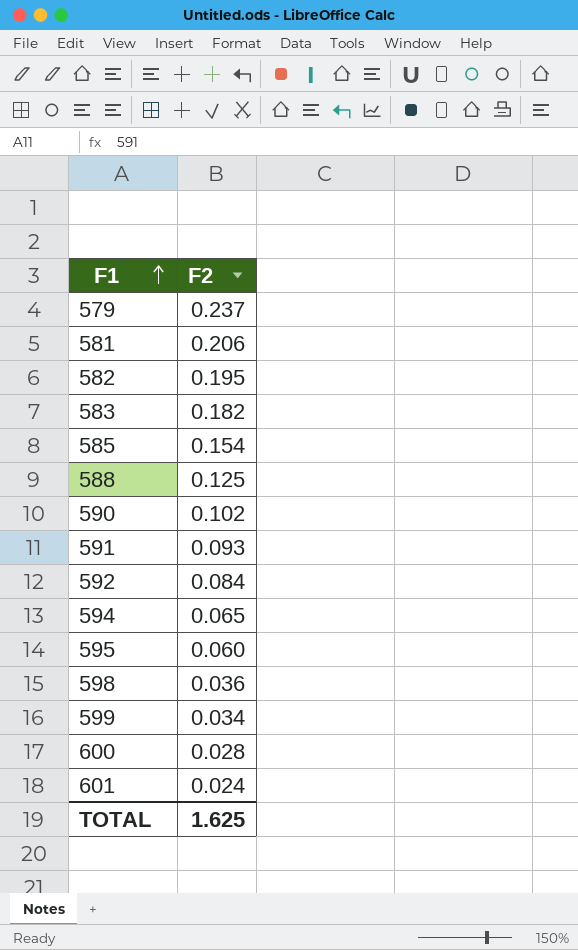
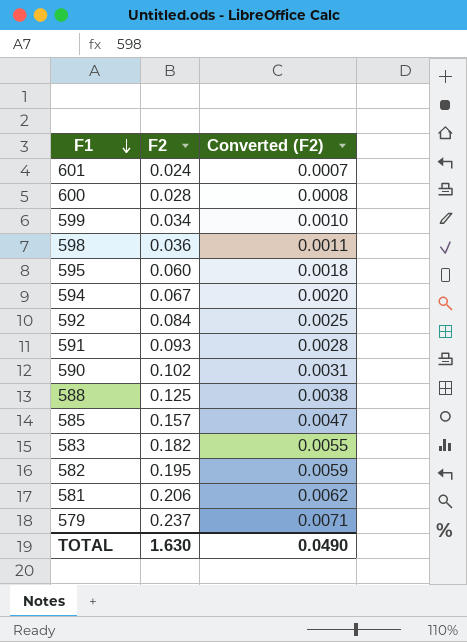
row order: F1 ascending -> F1 descending
column Converted (F2) | formula: none -> [F2] * 0.03
594 | F2: 0.065 -> 0.067
585 | F2: 0.154 -> 0.157
TOTAL | F2: 1.625 -> 1.630

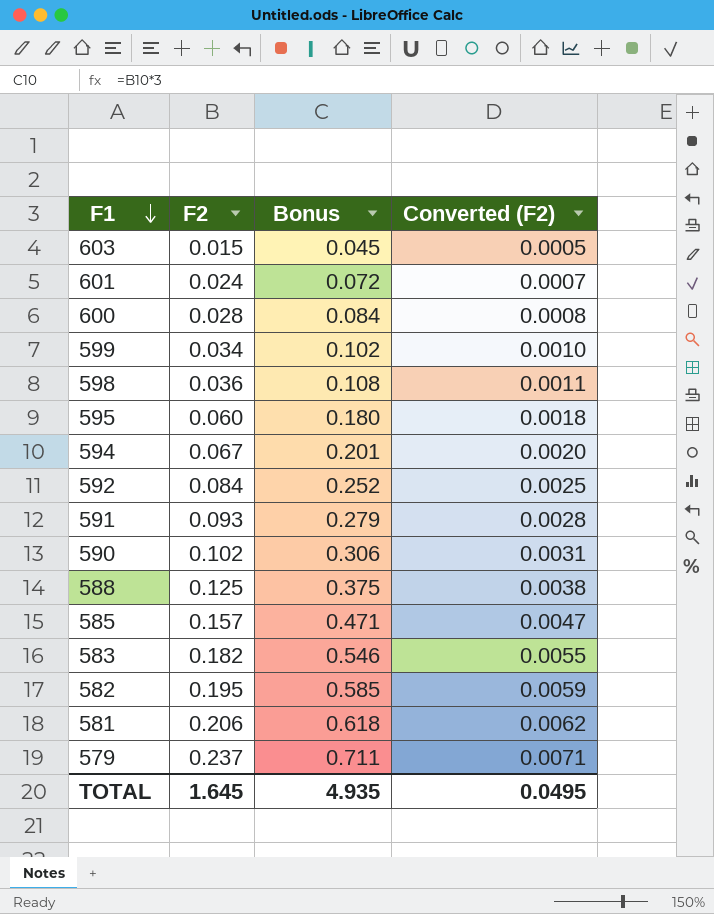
column Bonus | formula: none -> [F2] * 3
row 603: none -> 0.015 | 0.045 | 0.0005
TOTAL | F2: 1.630 -> 1.645
TOTAL | Converted (F2): 0.0490 -> 0.0495

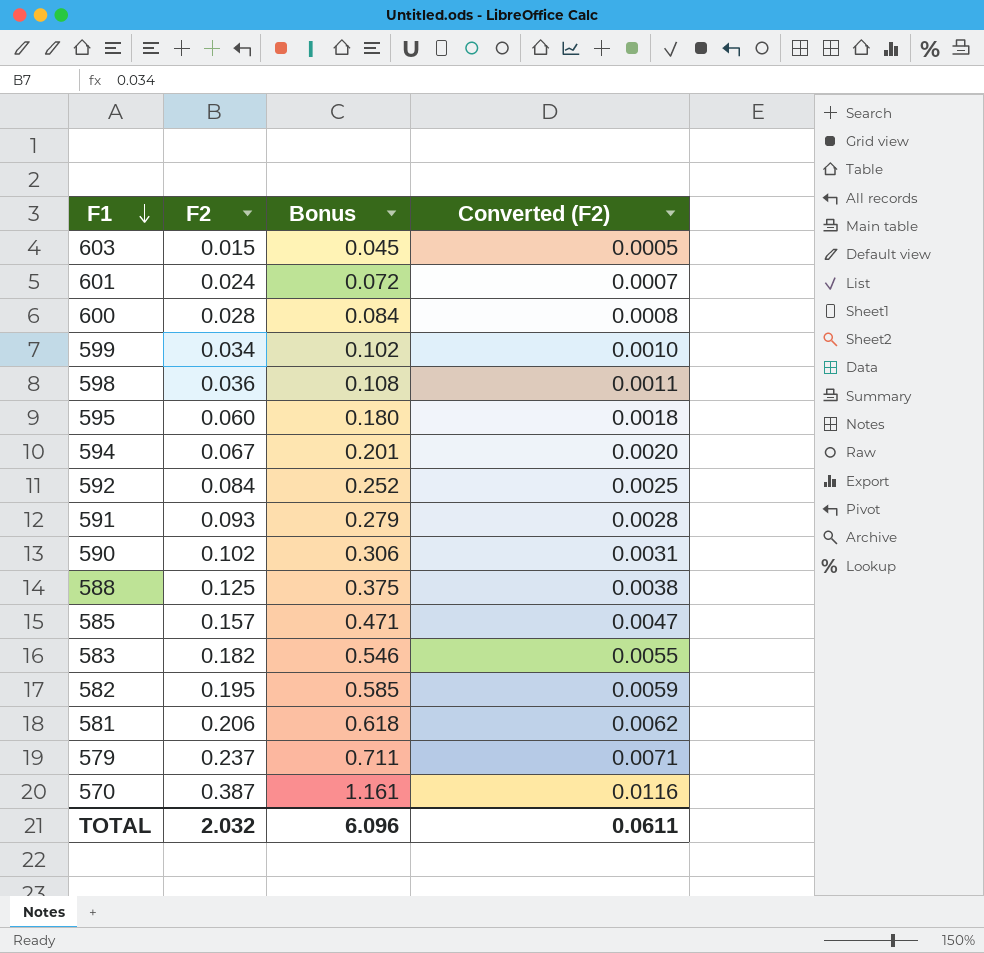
row 570: none -> 0.387 | 1.161 | 0.0116
TOTAL | F2: 1.645 -> 2.032
TOTAL | Bonus: 4.935 -> 6.096
TOTAL | Converted (F2): 0.0495 -> 0.0611

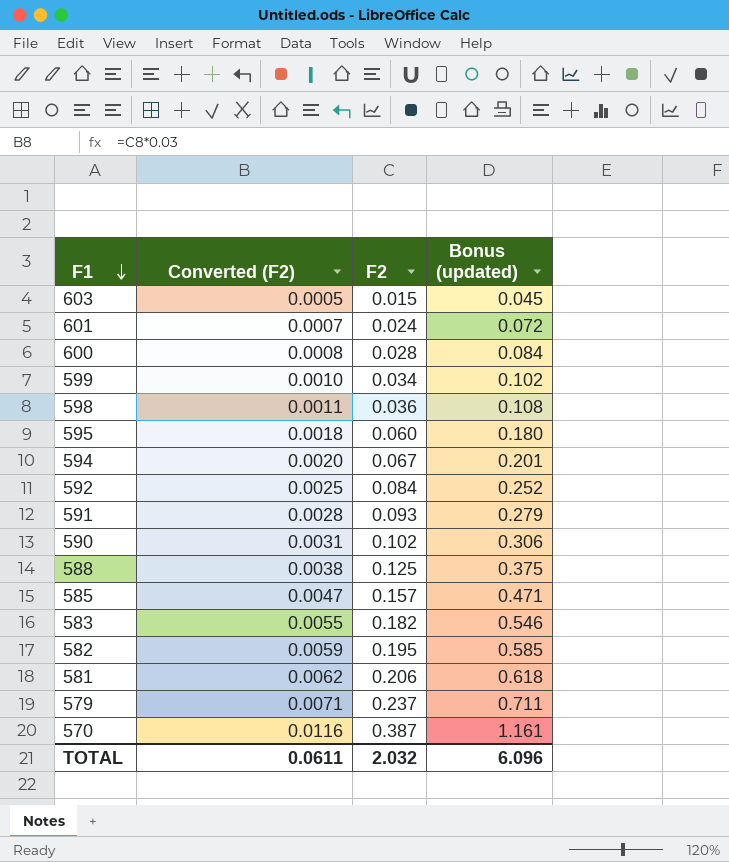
column Converted (F2) | position: 4 -> 2
column name: Bonus -> Bonus (updated)

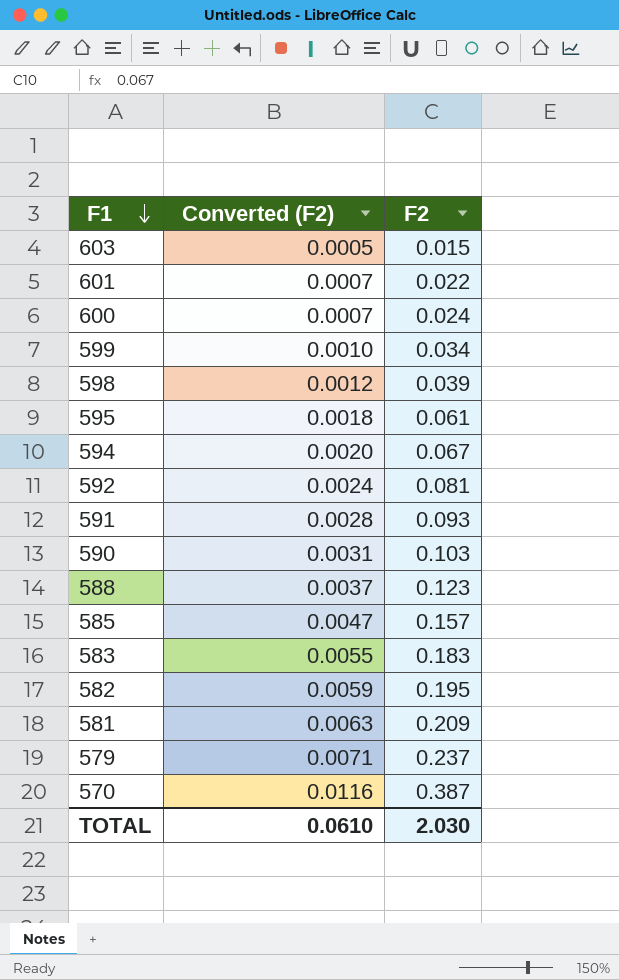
column Bonus (updated) | formula: [F2] * 3 -> none
601 | F2: 0.024 -> 0.022
600 | Converted (F2): 0.0008 -> 0.0007
600 | F2: 0.028 -> 0.024
598 | Converted (F2): 0.0011 -> 0.0012
598 | F2: 0.036 -> 0.039
595 | F2: 0.060 -> 0.061
592 | Converted (F2): 0.0025 -> 0.0024
592 | F2: 0.084 -> 0.081
590 | F2: 0.102 -> 0.103
588 | Converted (F2): 0.0038 -> 0.0037
588 | F2: 0.125 -> 0.123
583 | F2: 0.182 -> 0.183
581 | Converted (F2): 0.0062 -> 0.0063
581 | F2: 0.206 -> 0.209
TOTAL | Converted (F2): 0.0611 -> 0.0610
TOTAL | F2: 2.032 -> 2.030

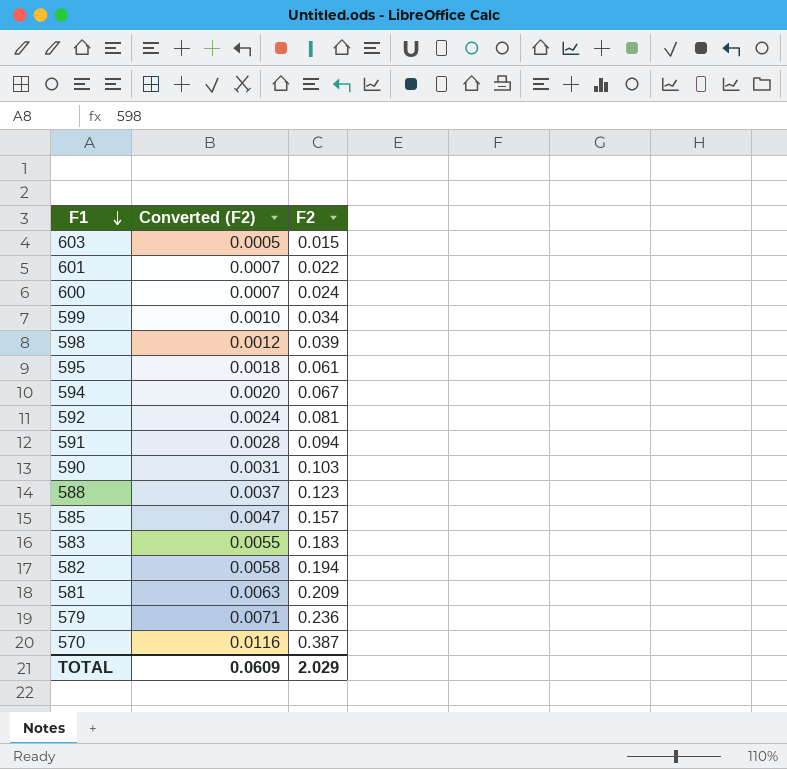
591 | F2: 0.093 -> 0.094
582 | Converted (F2): 0.0059 -> 0.0058
582 | F2: 0.195 -> 0.194
579 | F2: 0.237 -> 0.236
TOTAL | Converted (F2): 0.0610 -> 0.0609
TOTAL | F2: 2.030 -> 2.029

